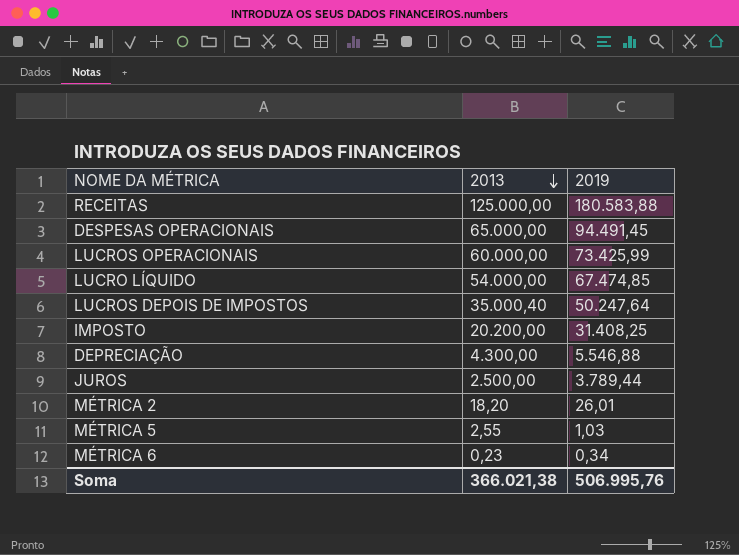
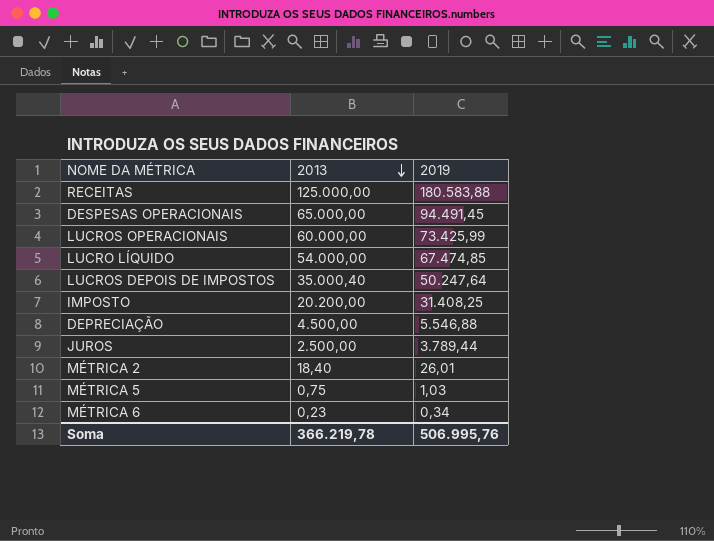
DEPRECIAÇÃO | 2013: 4.300,00 -> 4.500,00
MÉTRICA 2 | 2013: 18,20 -> 18,40
MÉTRICA 5 | 2013: 2,55 -> 0,75
Soma | 2013: 366.021,38 -> 366.219,78

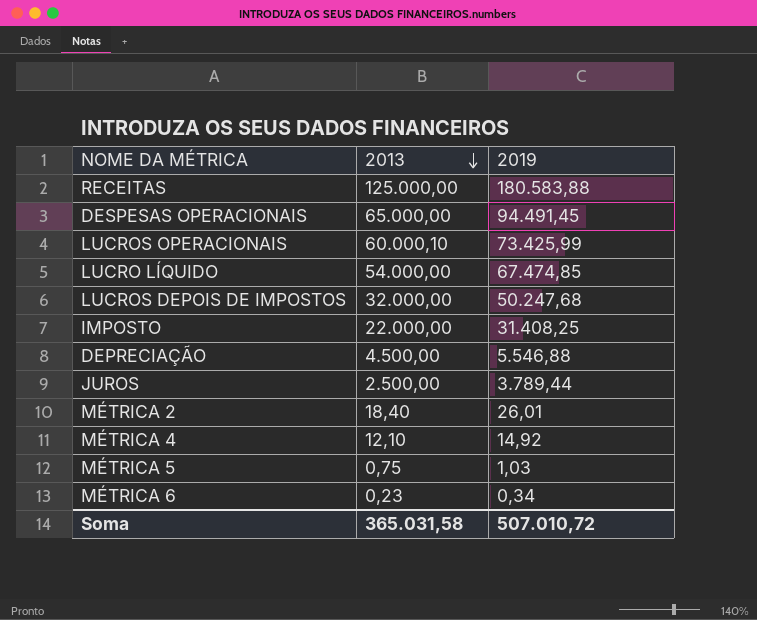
LUCROS OPERACIONAIS | 2013: 60.000,00 -> 60.000,10
LUCROS DEPOIS DE IMPOSTOS | 2013: 35.000,40 -> 32.000,00
LUCROS DEPOIS DE IMPOSTOS | 2019: 50.247,64 -> 50.247,68
IMPOSTO | 2013: 20.200,00 -> 22.000,00
row MÉTRICA 4: none -> 12,10 | 14,92
Soma | 2013: 366.219,78 -> 365.031,58
Soma | 2019: 506.995,76 -> 507.010,72

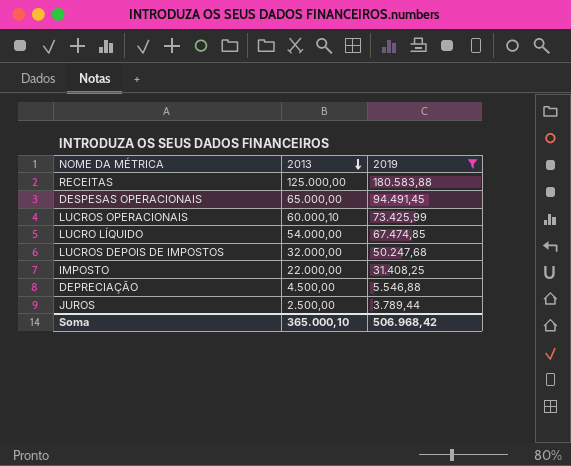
filter: none -> 2019 >= 3.789,44
Soma | 2013: 365.031,58 -> 365.000,10
Soma | 2019: 507.010,72 -> 506.968,42

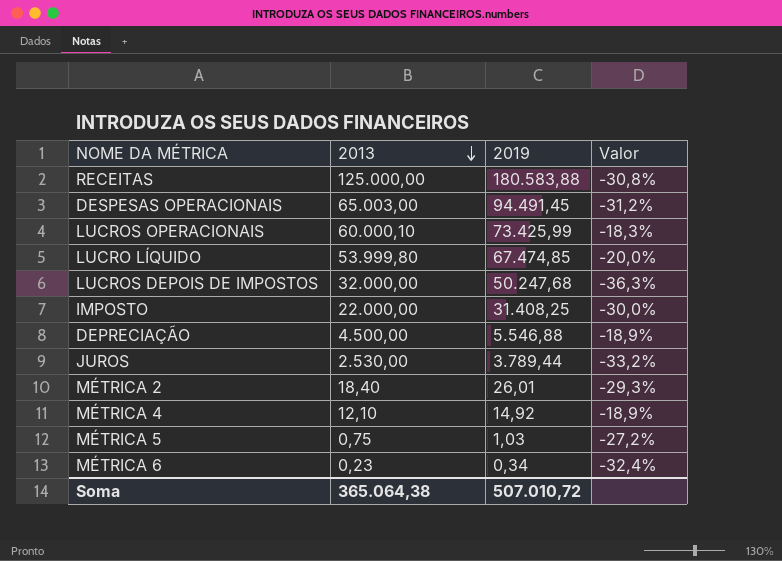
filter: 2019 >= 3.789,44 -> none
column Valor | formula: none -> ([2013] - [2019]) / [2019]
DESPESAS OPERACIONAIS | 2013: 65.000,00 -> 65.003,00
LUCRO LÍQUIDO | 2013: 54.000,00 -> 53.999,80
JUROS | 2013: 2.500,00 -> 2.530,00
Soma | 2013: 365.000,10 -> 365.064,38
Soma | 2019: 506.968,42 -> 507.010,72

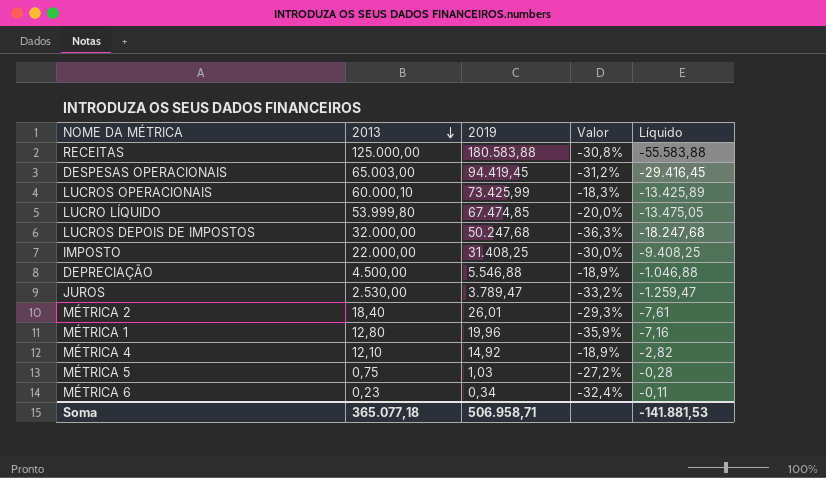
column Líquido | formula: none -> [2013] - [2019]
DESPESAS OPERACIONAIS | 2019: 94.491,45 -> 94.419,45
JUROS | 2019: 3.789,44 -> 3.789,47
row MÉTRICA 1: none -> 12,80 | 19,96 | -35,9% | -7,16
Soma | 2013: 365.064,38 -> 365.077,18
Soma | 2019: 507.010,72 -> 506.958,71

